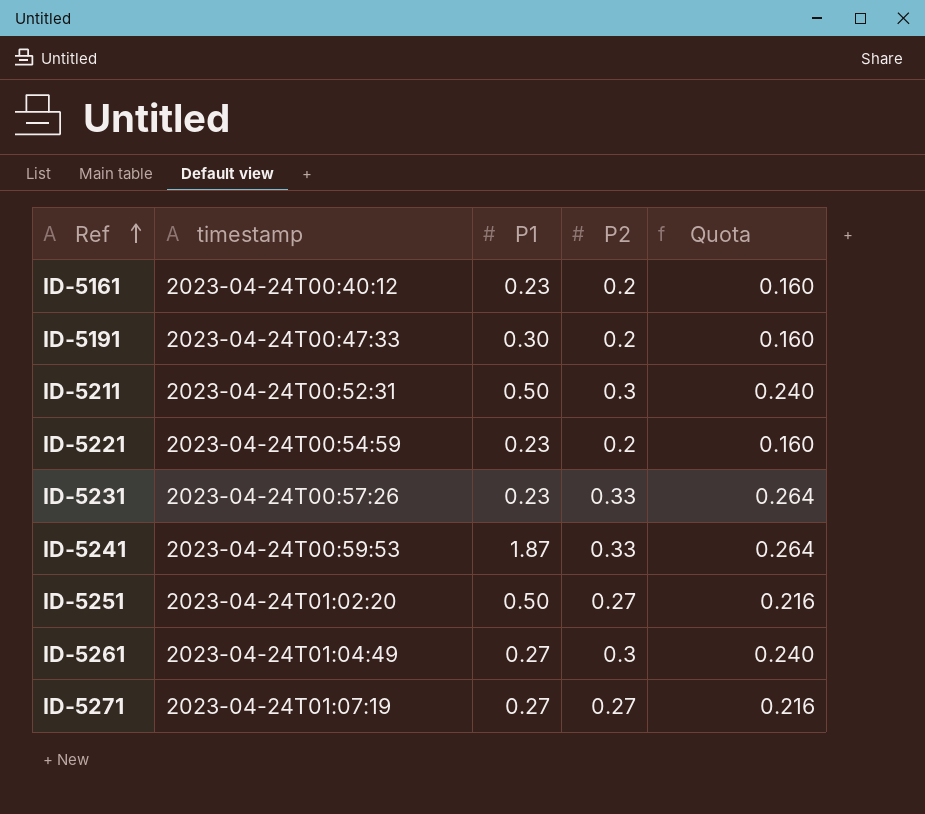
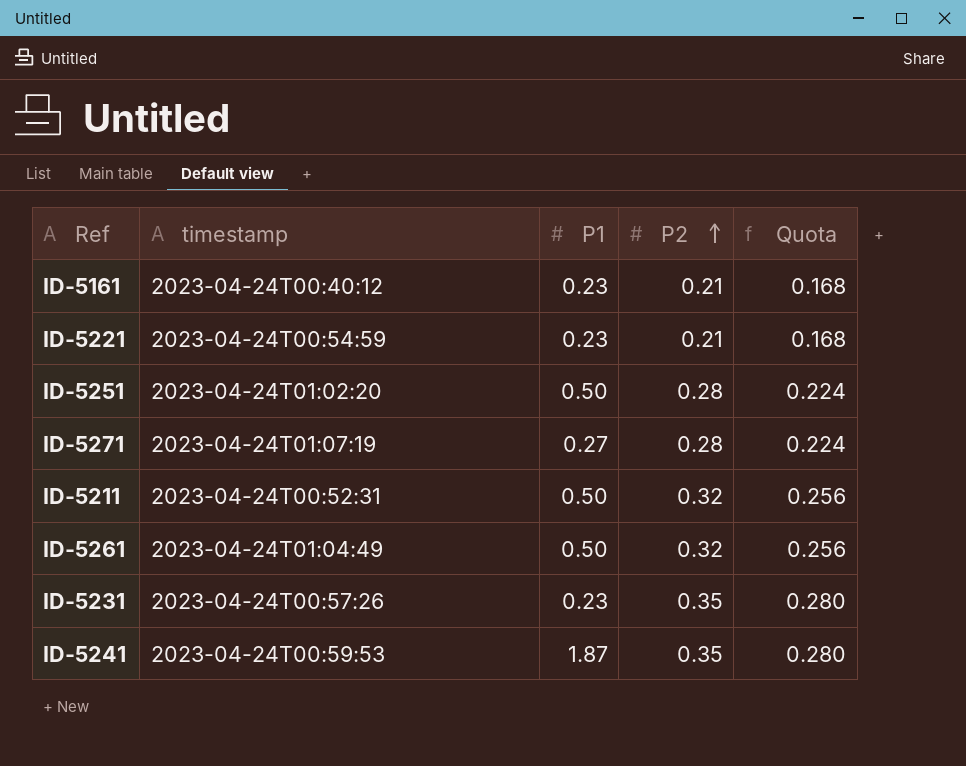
row order: Ref ascending -> P2 ascending
row ID-5191: 2023-04-24T00:47:33 | 0.30 | 0.2 | 0.160 -> none
ID-5161 | P2: 0.2 -> 0.21
ID-5161 | Quota: 0.160 -> 0.168
ID-5221 | P2: 0.2 -> 0.21
ID-5221 | Quota: 0.160 -> 0.168
ID-5251 | P2: 0.27 -> 0.28
ID-5251 | Quota: 0.216 -> 0.224
ID-5271 | P2: 0.27 -> 0.28
ID-5271 | Quota: 0.216 -> 0.224
ID-5211 | P2: 0.3 -> 0.32
ID-5211 | Quota: 0.240 -> 0.256
ID-5261 | P1: 0.27 -> 0.50
ID-5261 | P2: 0.3 -> 0.32
ID-5261 | Quota: 0.240 -> 0.256
ID-5231 | P2: 0.33 -> 0.35
ID-5231 | Quota: 0.264 -> 0.280
ID-5241 | P2: 0.33 -> 0.35
ID-5241 | Quota: 0.264 -> 0.280

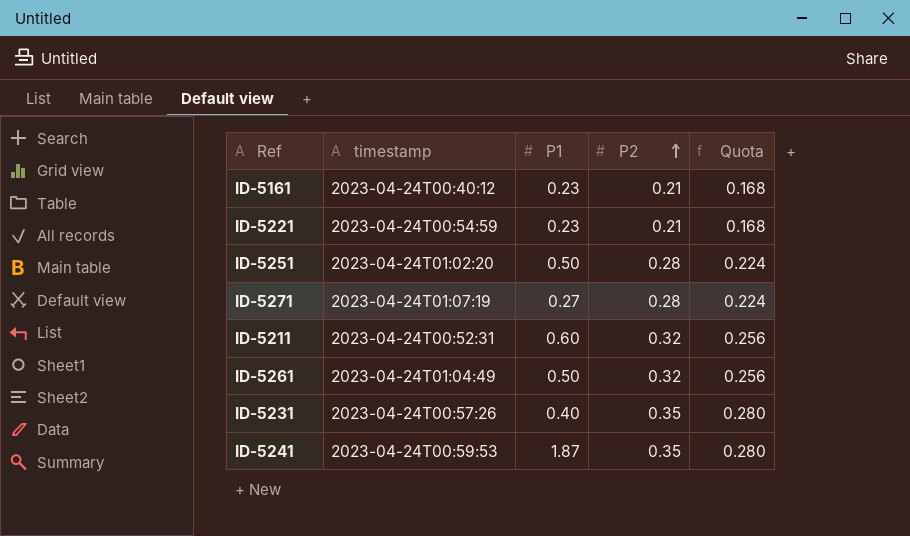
ID-5211 | P1: 0.50 -> 0.60
ID-5231 | P1: 0.23 -> 0.40

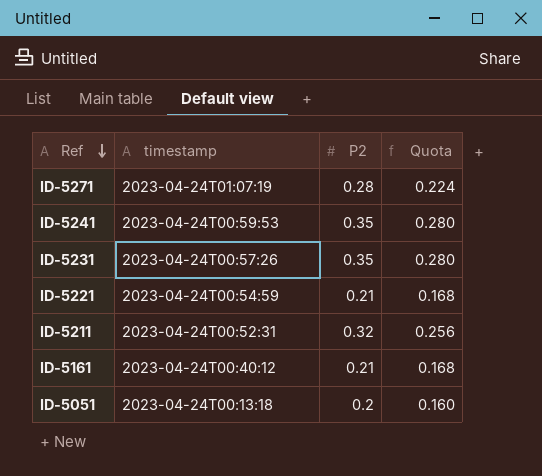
row order: P2 ascending -> Ref descending
column P1 | position: 3 -> none
row ID-5251: 2023-04-24T01:02:20 | 0.50 | 0.28 | 0.224 -> none
row ID-5261: 2023-04-24T01:04:49 | 0.50 | 0.32 | 0.256 -> none
row ID-5051: none -> 2023-04-24T00:13:18 | 0.2 | 0.160

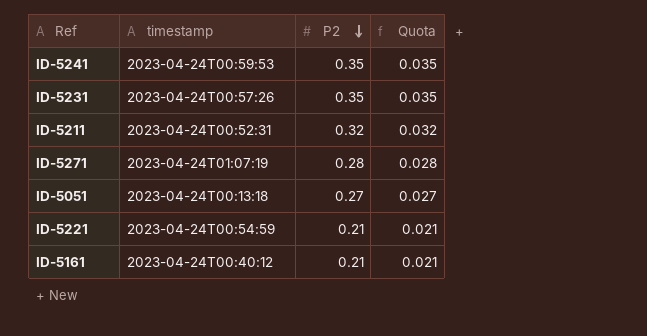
row order: Ref descending -> P2 descending
column Quota | formula: [P2] * 0.8 -> [P2] * 0.1
ID-5051 | P2: 0.2 -> 0.27

